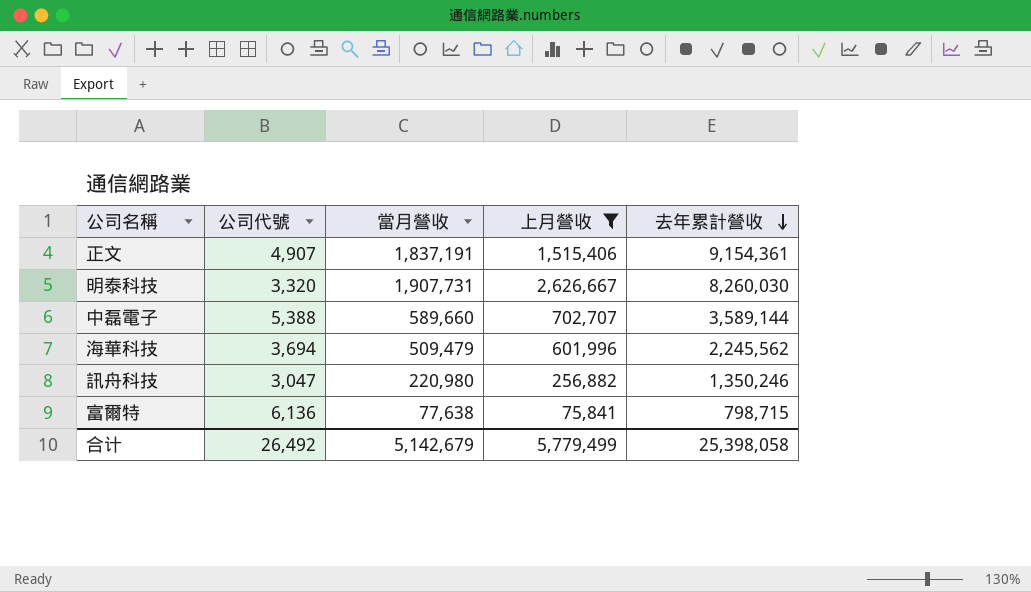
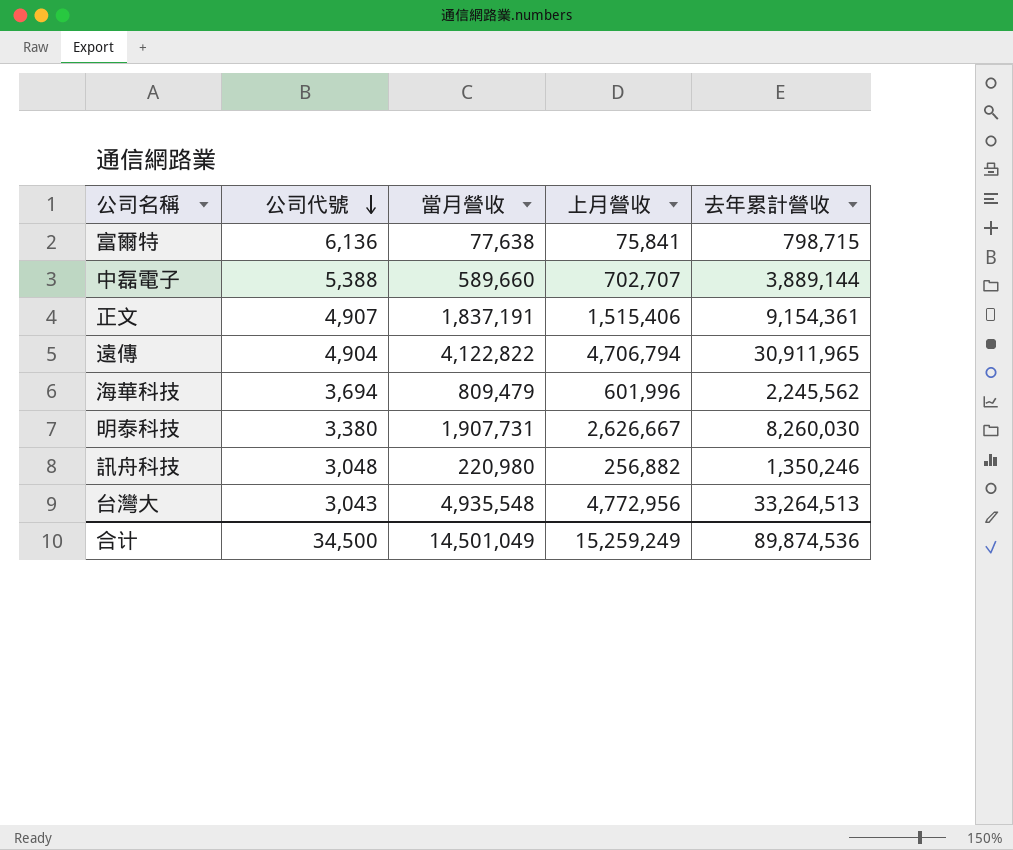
filter: 上月營收 <= 2,626,667 -> none
row order: 去年累計營收 descending -> 公司代號 descending
中磊電子 | 去年累計營收: 3,589,144 -> 3,889,144
海華科技 | 當月營收: 509,479 -> 809,479
明泰科技 | 公司代號: 3,320 -> 3,380
訊舟科技 | 公司代號: 3,047 -> 3,048
合计 | 公司代號: 26,492 -> 34,500
合计 | 當月營收: 5,142,679 -> 14,501,049
合计 | 上月營收: 5,779,499 -> 15,259,249
合计 | 去年累計營收: 25,398,058 -> 89,874,536

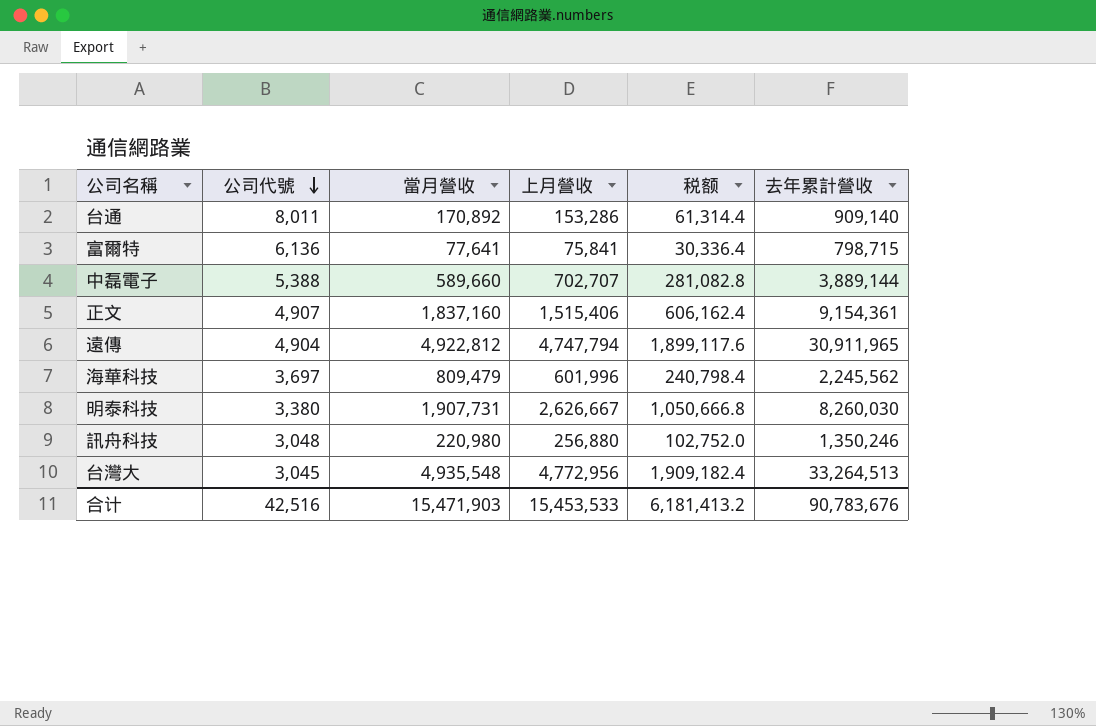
column 税额 | formula: none -> [上月營收] * 0.4
row 台通: none -> 8,011 | 170,892 | 153,286 | 61,314.4 | 909,140
富爾特 | 當月營收: 77,638 -> 77,641
正文 | 當月營收: 1,837,191 -> 1,837,160
遠傳 | 當月營收: 4,122,822 -> 4,922,812
遠傳 | 上月營收: 4,706,794 -> 4,747,794
海華科技 | 公司代號: 3,694 -> 3,697
訊舟科技 | 上月營收: 256,882 -> 256,880
台灣大 | 公司代號: 3,043 -> 3,045
合计 | 公司代號: 34,500 -> 42,516
合计 | 當月營收: 14,501,049 -> 15,471,903
合计 | 上月營收: 15,259,249 -> 15,453,533
合计 | 去年累計營收: 89,874,536 -> 90,783,676

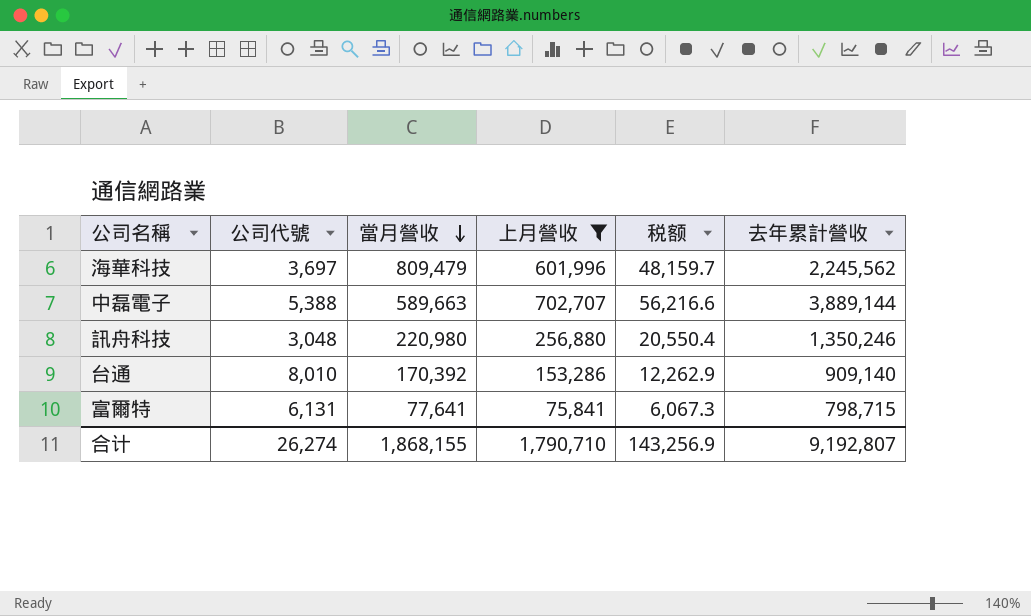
filter: none -> 上月營收 <= 702,707
row order: 公司代號 descending -> 當月營收 descending
column 税额 | formula: [上月營收] * 0.4 -> [上月營收] * 0.08
中磊電子 | 當月營收: 589,660 -> 589,663
台通 | 公司代號: 8,011 -> 8,010
台通 | 當月營收: 170,892 -> 170,392
富爾特 | 公司代號: 6,136 -> 6,131
合计 | 公司代號: 42,516 -> 26,274
合计 | 當月營收: 15,471,903 -> 1,868,155
合计 | 上月營收: 15,453,533 -> 1,790,710
合计 | 税额: 6,181,413.2 -> 143,256.9
合计 | 去年累計營收: 90,783,676 -> 9,192,807

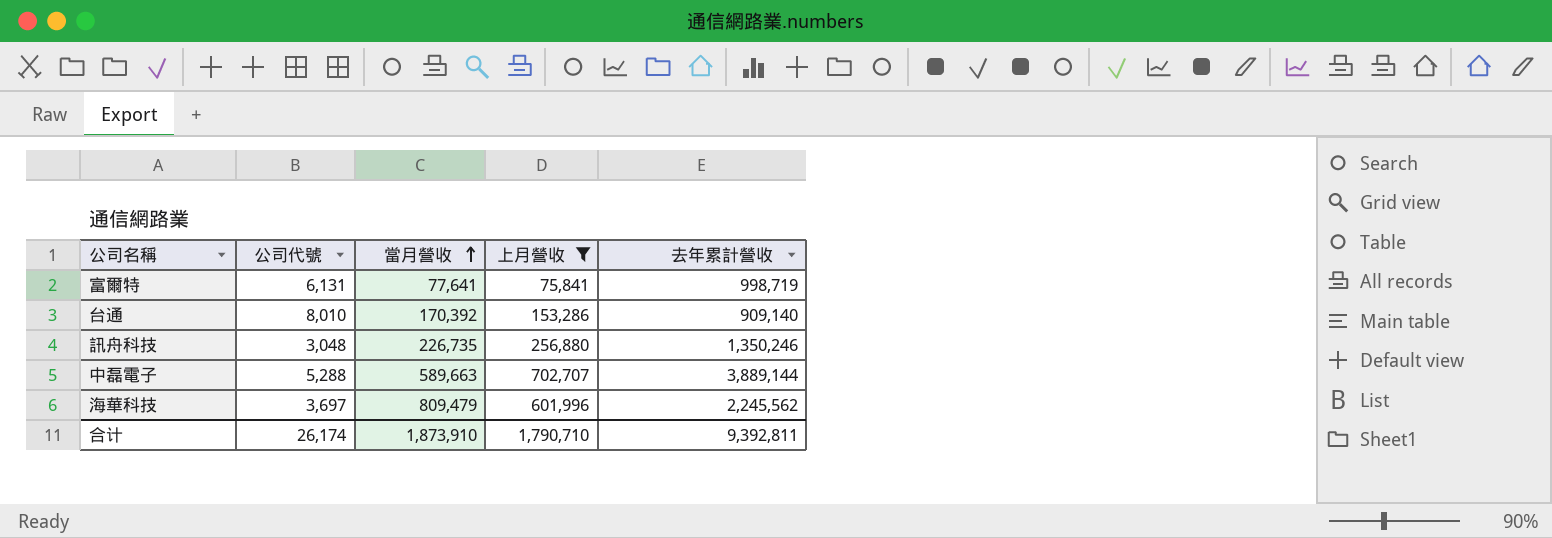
row order: 當月營收 descending -> 當月營收 ascending
column 税额 | formula: [上月營收] * 0.08 -> none
富爾特 | 去年累計營收: 798,715 -> 998,719
訊舟科技 | 當月營收: 220,980 -> 226,735
中磊電子 | 公司代號: 5,388 -> 5,288
合计 | 公司代號: 26,274 -> 26,174
合计 | 當月營收: 1,868,155 -> 1,873,910
合计 | 去年累計營收: 9,192,807 -> 9,392,811

